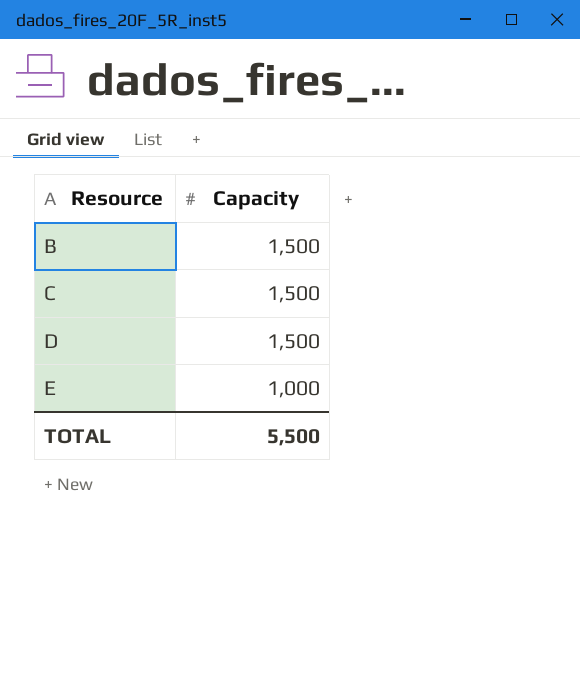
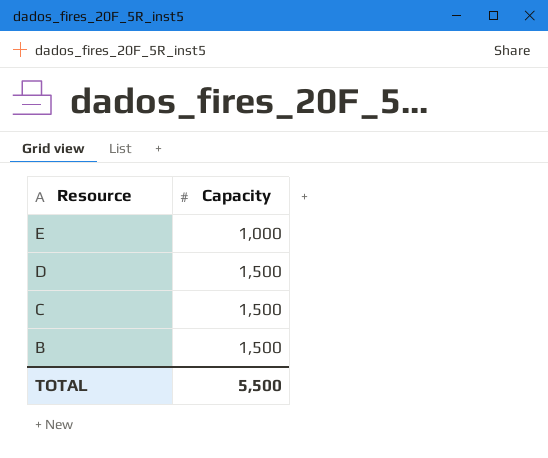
row order: Resource ascending -> Resource descending

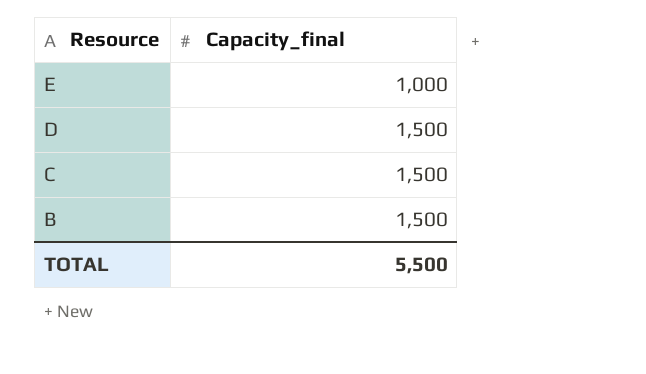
column name: Capacity -> Capacity_final

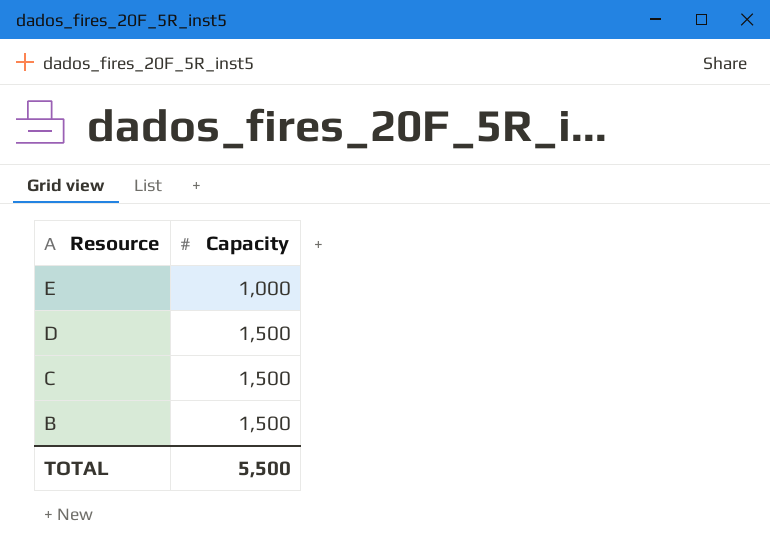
column name: Capacity_final -> Capacity

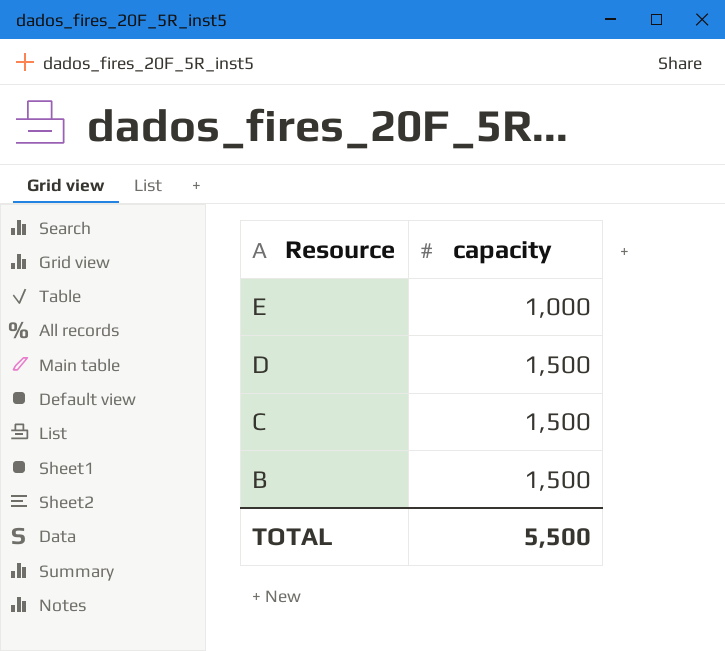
column name: Capacity -> capacity

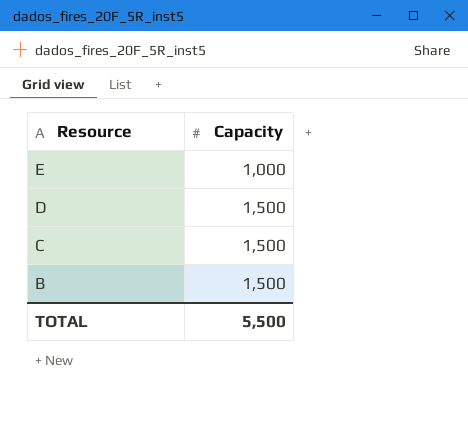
column name: capacity -> Capacity

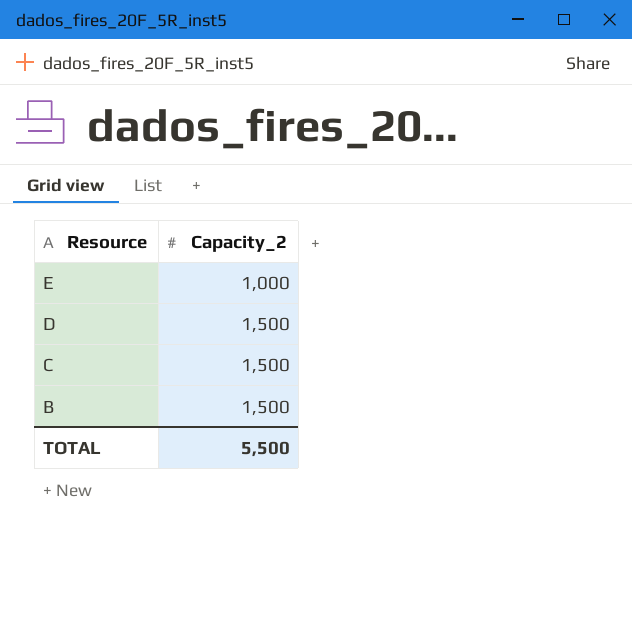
column name: Capacity -> Capacity_2

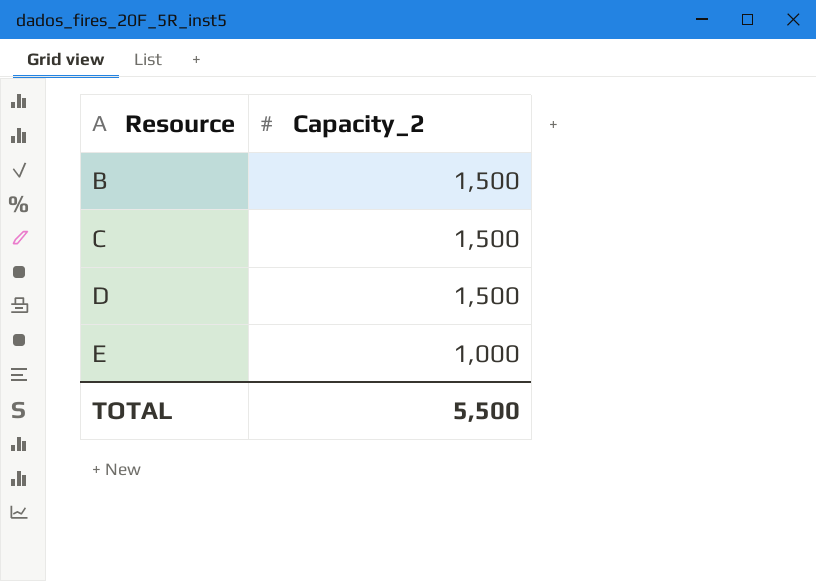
row order: Resource descending -> Resource ascending

